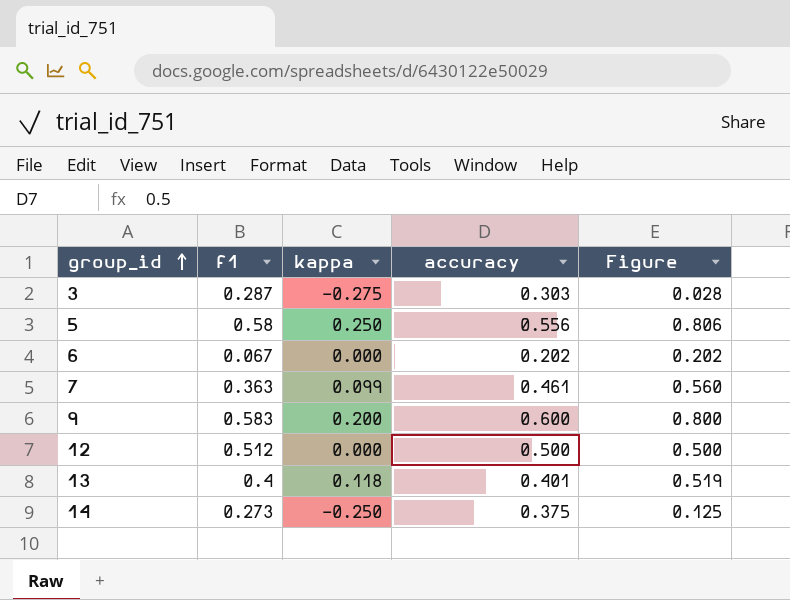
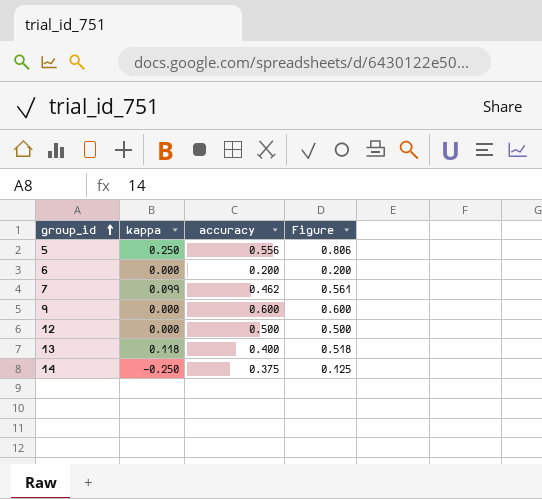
column f1 | position: 2 -> none
row 3: 0.287 | -0.275 | 0.303 | 0.028 -> none
6 | accuracy: 0.202 -> 0.200
6 | Figure: 0.202 -> 0.200
7 | accuracy: 0.461 -> 0.462
7 | Figure: 0.560 -> 0.561
9 | kappa: 0.200 -> 0.000
9 | Figure: 0.800 -> 0.600
13 | accuracy: 0.401 -> 0.400
13 | Figure: 0.519 -> 0.518

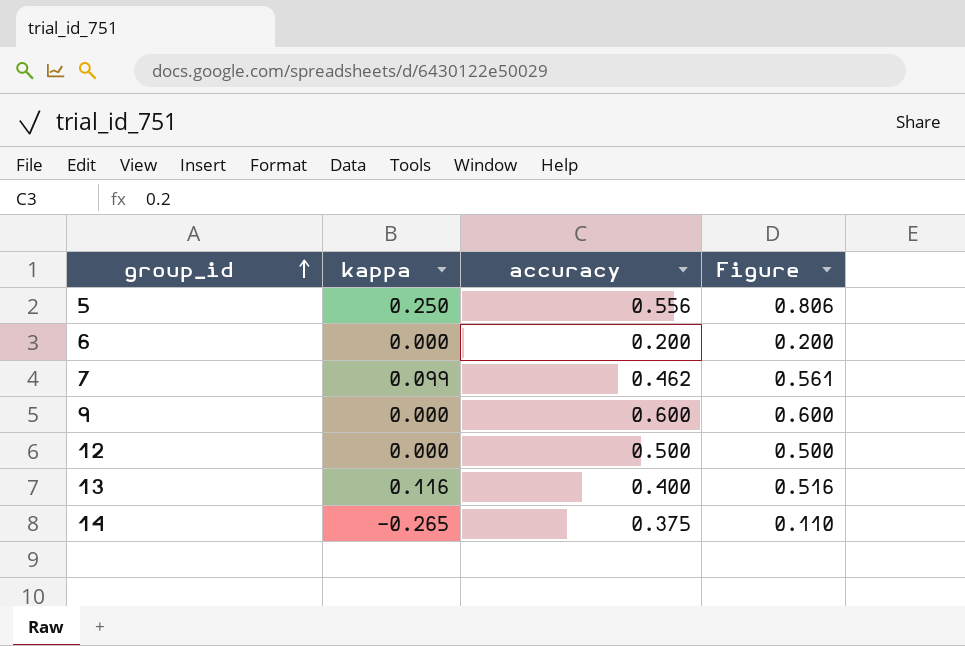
13 | kappa: 0.118 -> 0.116
13 | Figure: 0.518 -> 0.516
14 | kappa: -0.250 -> -0.265
14 | Figure: 0.125 -> 0.110

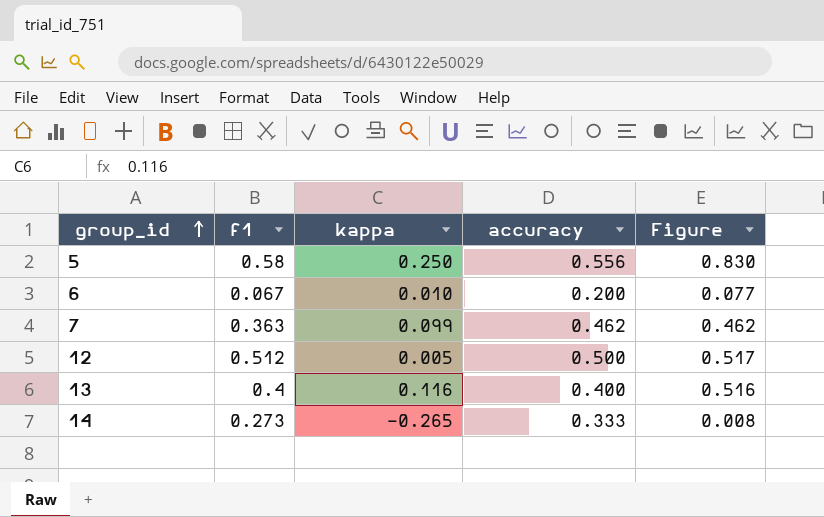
column f1 | position: none -> 2
column Figure | formula: [kappa] + [accuracy] -> [f1] + [kappa]
row 9: 0.000 | 0.600 | 0.600 -> none
6 | kappa: 0.000 -> 0.010
12 | kappa: 0.000 -> 0.005
14 | accuracy: 0.375 -> 0.333

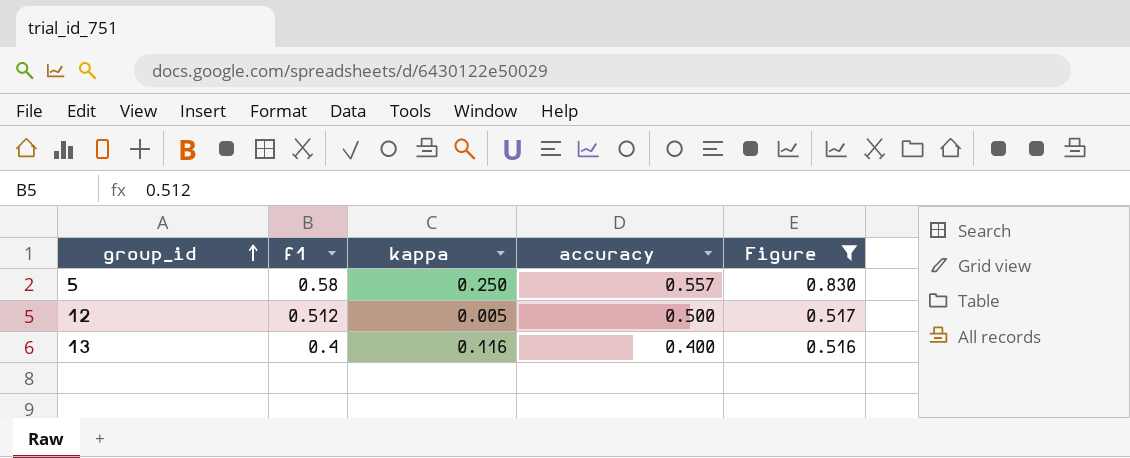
filter: none -> Figure >= 0.516
5 | accuracy: 0.556 -> 0.557

